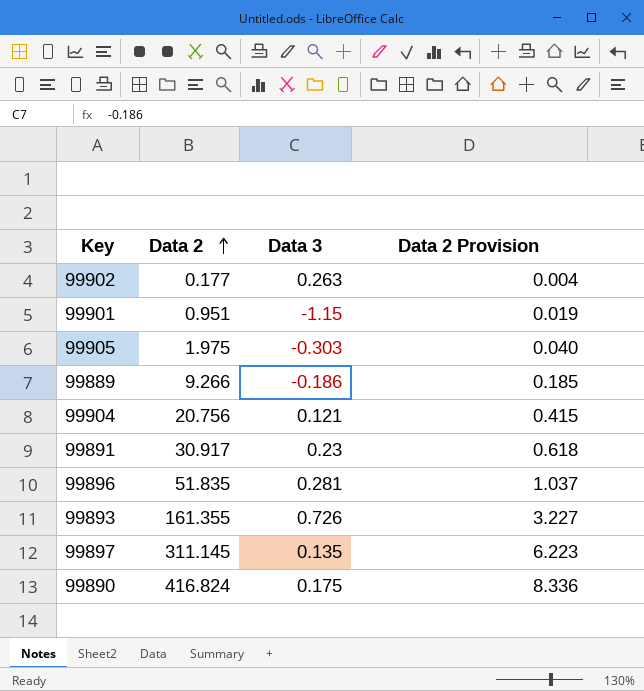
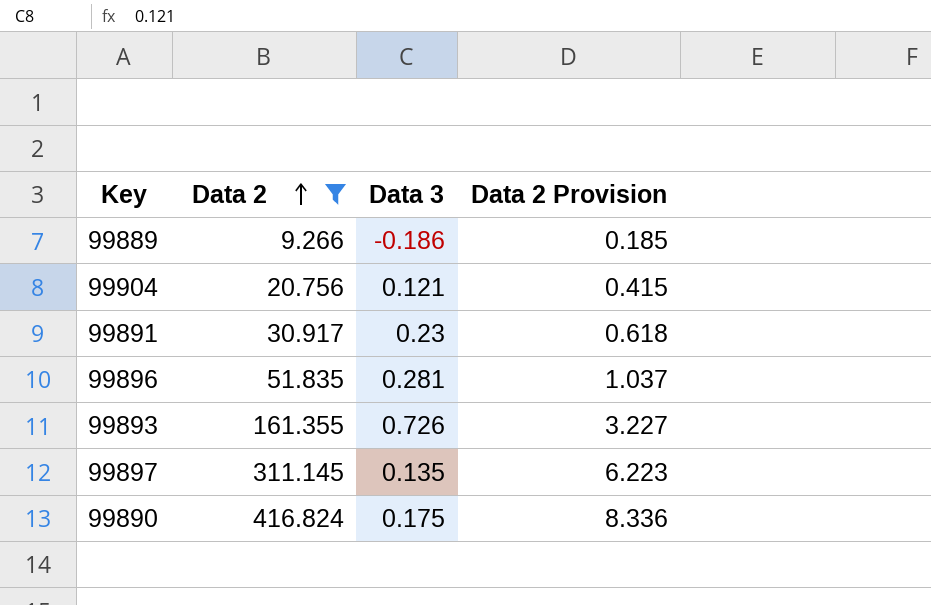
filter: none -> Data 2 >= 9.266

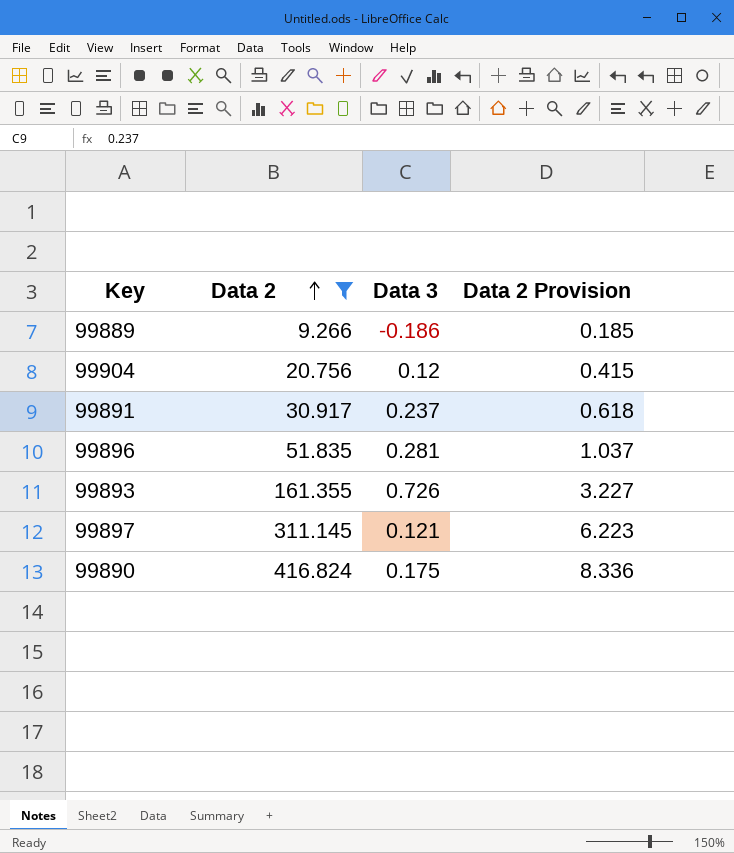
99904 | Data 3: 0.121 -> 0.12
99891 | Data 3: 0.23 -> 0.237
99897 | Data 3: 0.135 -> 0.121

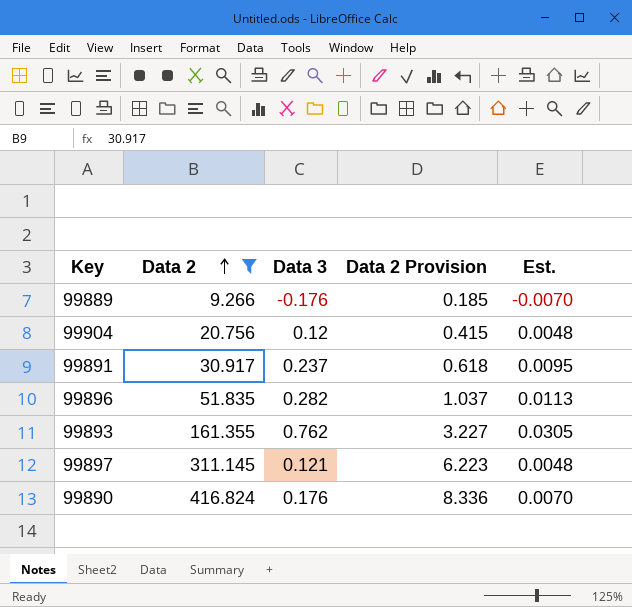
column Est. | formula: none -> [Data 3] * 0.04
99889 | Data 3: -0.186 -> -0.176
99896 | Data 3: 0.281 -> 0.282
99893 | Data 3: 0.726 -> 0.762
99890 | Data 3: 0.175 -> 0.176

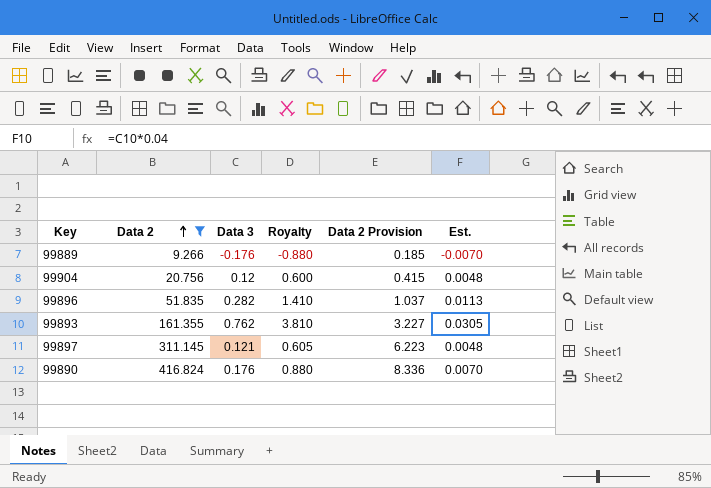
column Royalty | formula: none -> [Data 3] * 5
row 99891: 30.917 | 0.237 | 0.618 | 0.0095 -> none

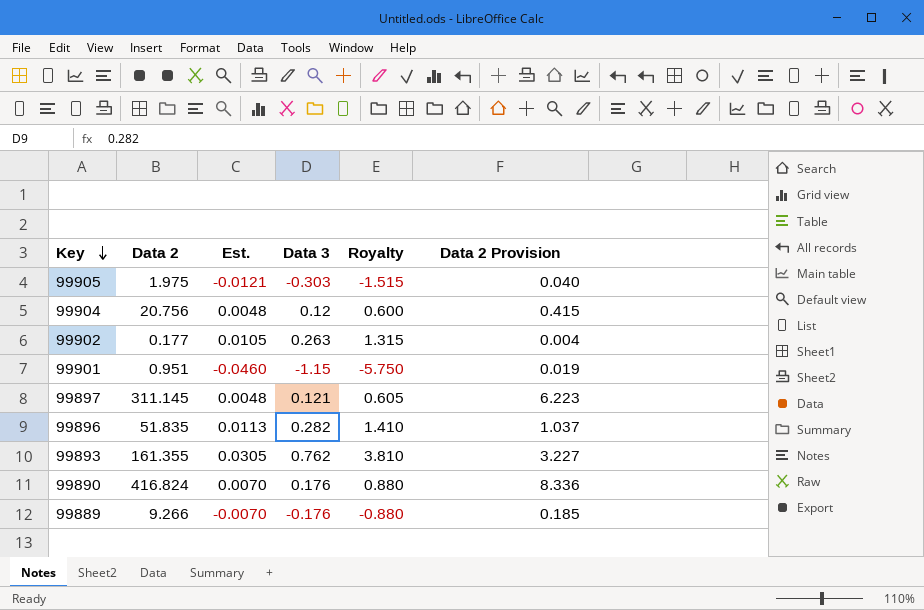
filter: Data 2 >= 9.266 -> none
row order: Data 2 ascending -> Key descending
column Est. | position: 6 -> 3

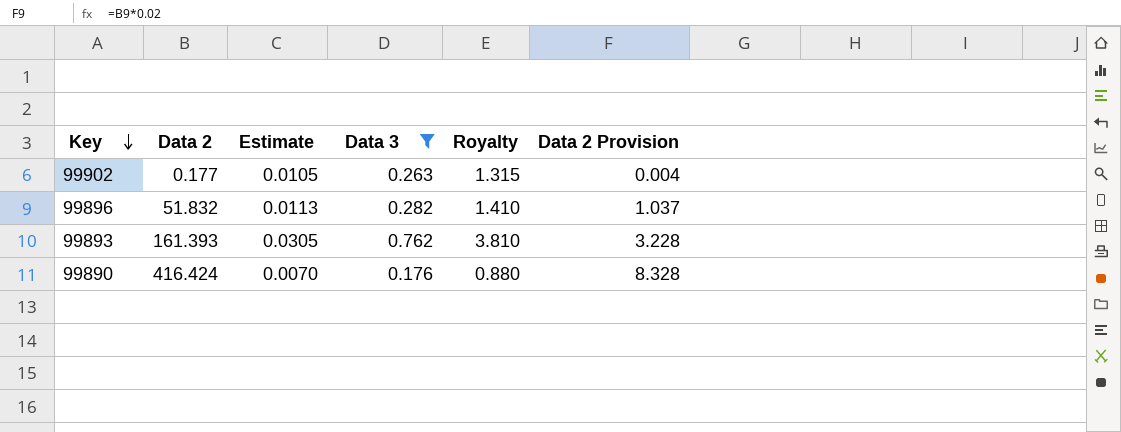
filter: none -> Data 3 >= 0.176
column name: Est. -> Estimate
99896 | Data 2: 51.835 -> 51.832
99893 | Data 2: 161.355 -> 161.393
99893 | Data 2 Provision: 3.227 -> 3.228
99890 | Data 2: 416.824 -> 416.424
99890 | Data 2 Provision: 8.336 -> 8.328

